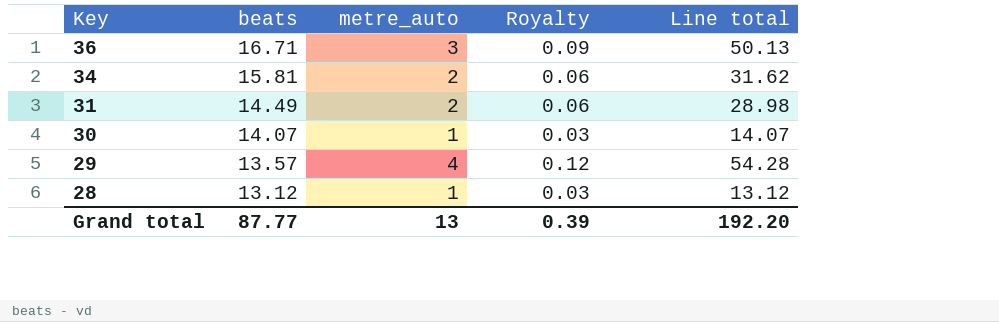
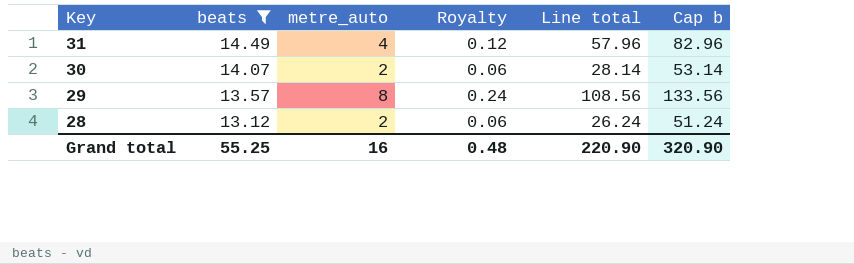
filter: none -> beats <= 14.49
column Cap b | formula: none -> [Line total] + 25
31 | metre_auto: 2 -> 4
31 | Royalty: 0.06 -> 0.12
31 | Line total: 28.98 -> 57.96
30 | metre_auto: 1 -> 2
30 | Royalty: 0.03 -> 0.06
30 | Line total: 14.07 -> 28.14
29 | metre_auto: 4 -> 8
29 | Royalty: 0.12 -> 0.24
29 | Line total: 54.28 -> 108.56
28 | metre_auto: 1 -> 2
28 | Royalty: 0.03 -> 0.06
28 | Line total: 13.12 -> 26.24
Grand total | beats: 87.77 -> 55.25
Grand total | metre_auto: 13 -> 16
Grand total | Royalty: 0.39 -> 0.48
Grand total | Line total: 192.20 -> 220.90

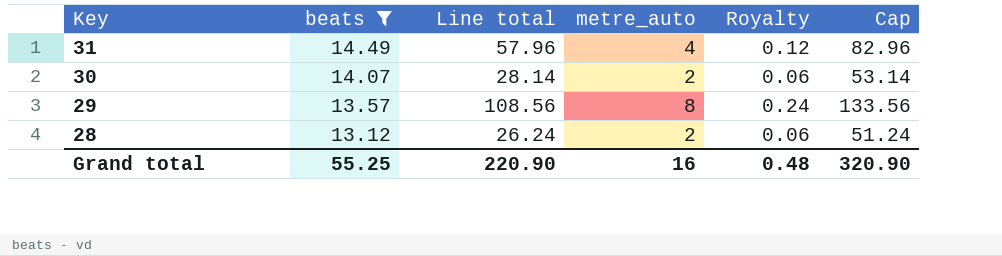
column Line total | position: 5 -> 3
column name: Cap b -> Cap

